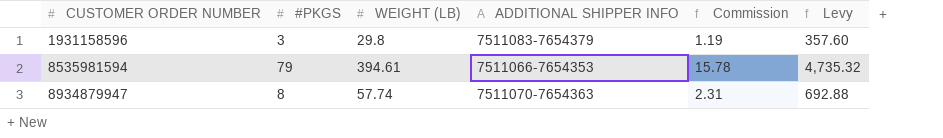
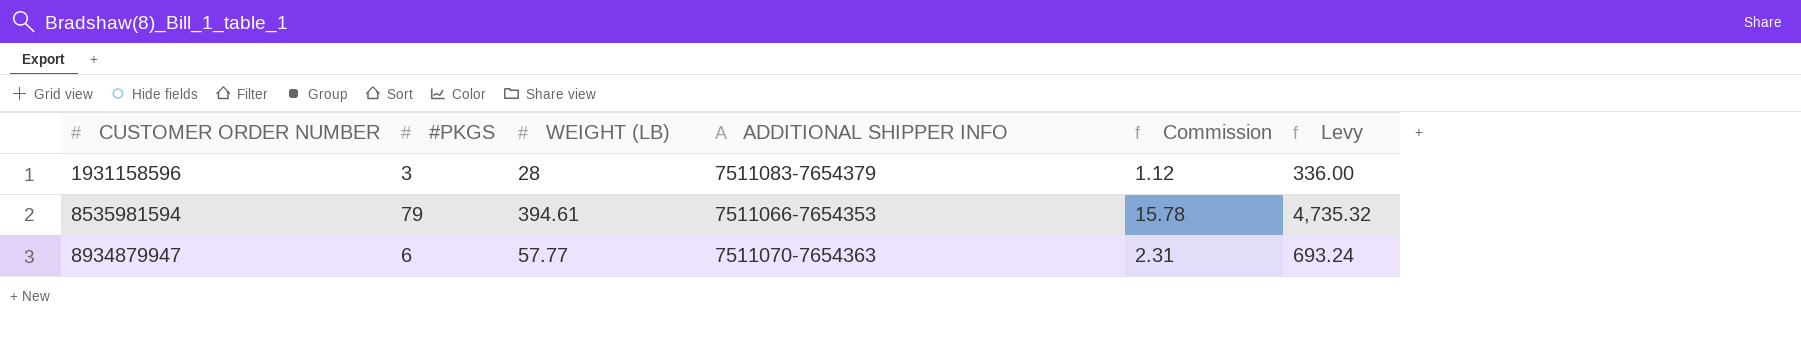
1931158596 | WEIGHT (LB): 29.8 -> 28
1931158596 | Commission: 1.19 -> 1.12
1931158596 | Levy: 357.60 -> 336.00
8934879947 | #PKGS: 8 -> 6
8934879947 | WEIGHT (LB): 57.74 -> 57.77
8934879947 | Levy: 692.88 -> 693.24

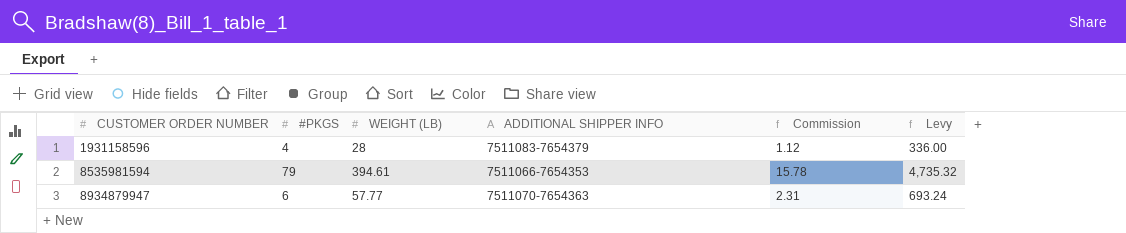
1931158596 | #PKGS: 3 -> 4

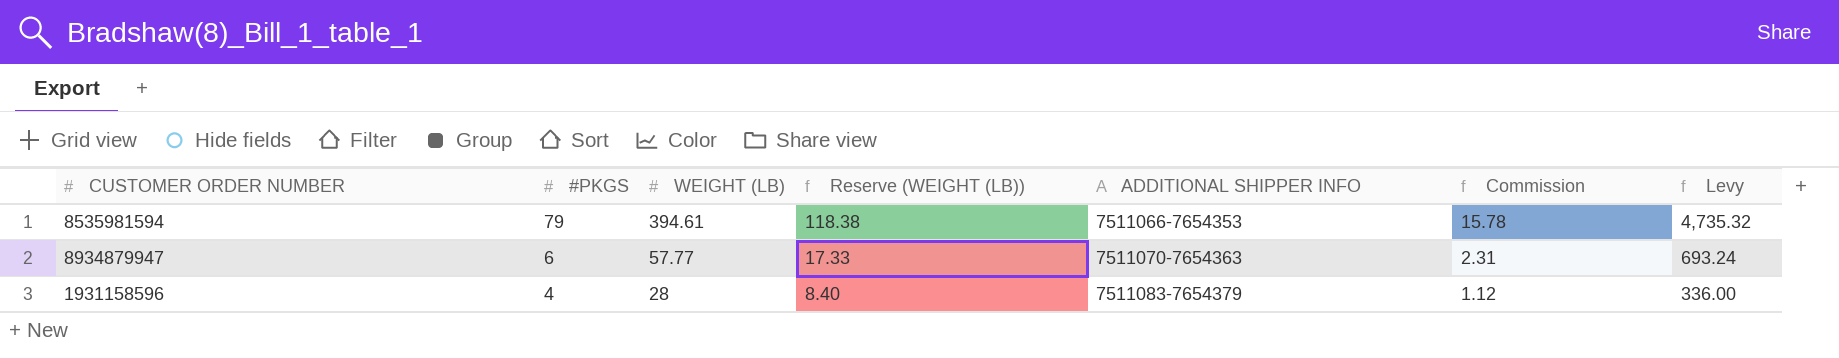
row order: CUSTOMER ORDER NUMBER ascending -> #PKGS descending
column Reserve (WEIGHT (LB)) | formula: none -> [WEIGHT (LB)] * 0.3

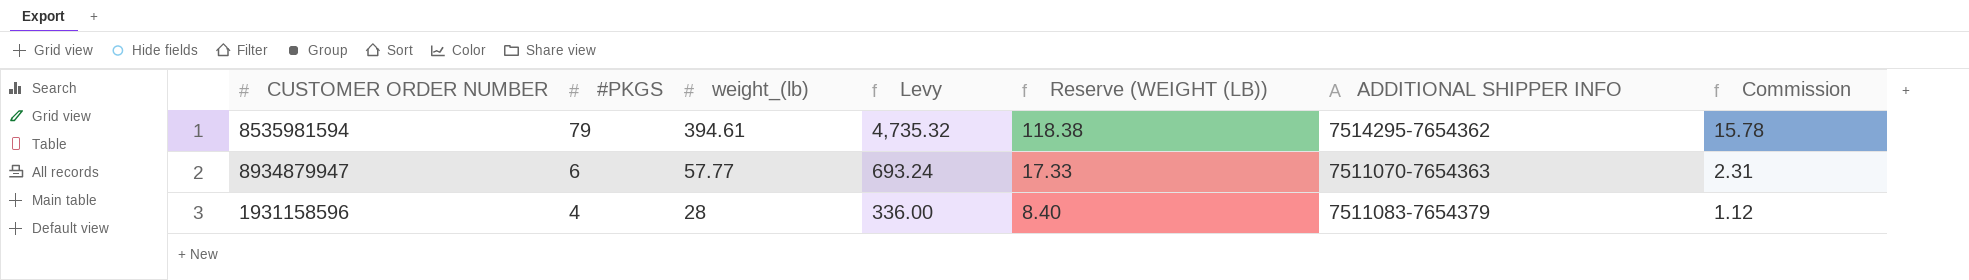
column name: WEIGHT (LB) -> weight_(lb)
column Levy | position: 7 -> 4
8535981594 | ADDITIONAL SHIPPER INFO: 7511066-7654353 -> 7514295-7654362

